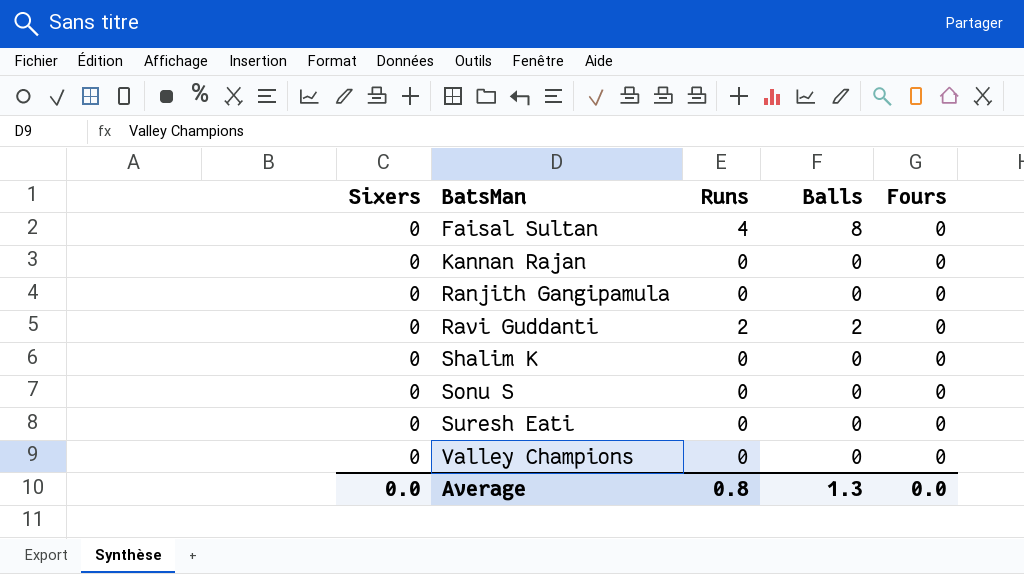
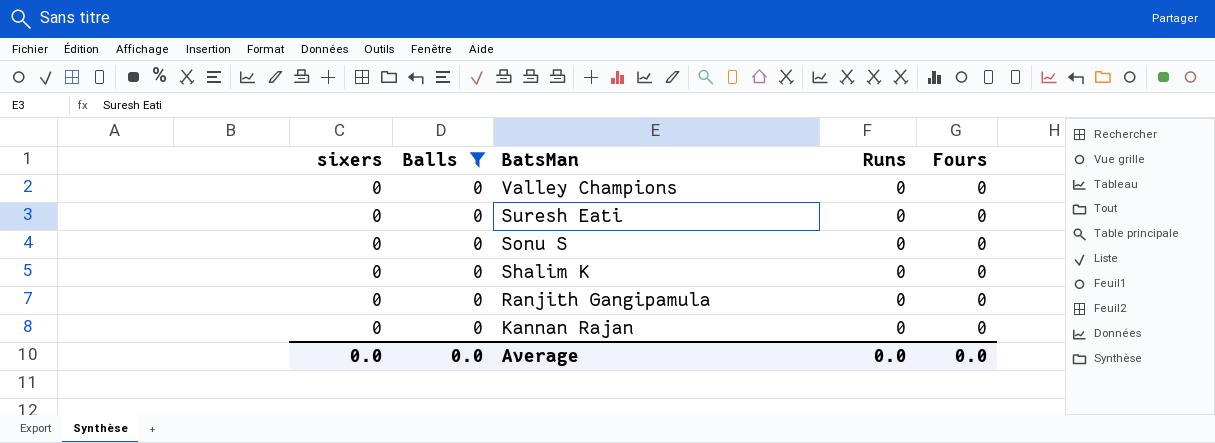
filter: none -> Balls = 0
row order: BatsMan ascending -> BatsMan descending
column name: Sixers -> sixers
column Balls | position: 4 -> 2
Average | Balls: 1.3 -> 0.0
Average | Runs: 0.8 -> 0.0

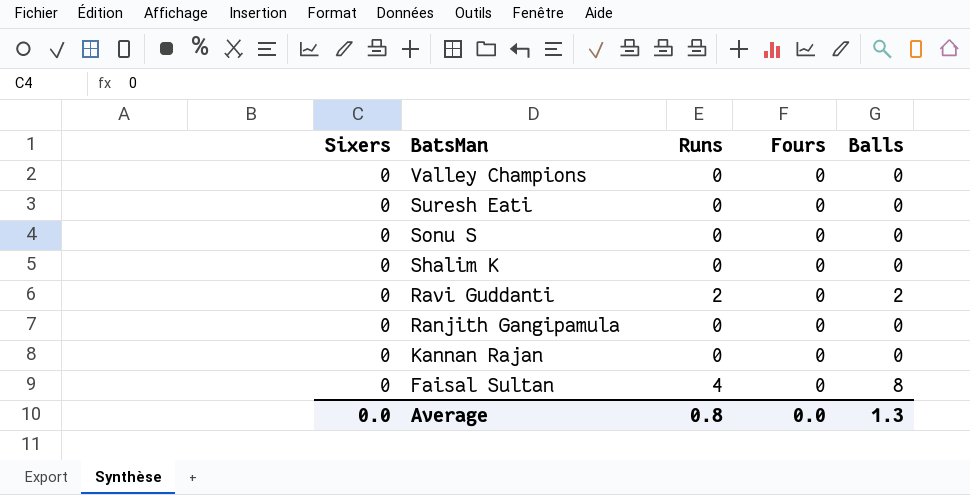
filter: Balls = 0 -> none
column name: sixers -> Sixers
column Balls | position: 2 -> 5
Average | Runs: 0.0 -> 0.8
Average | Balls: 0.0 -> 1.3

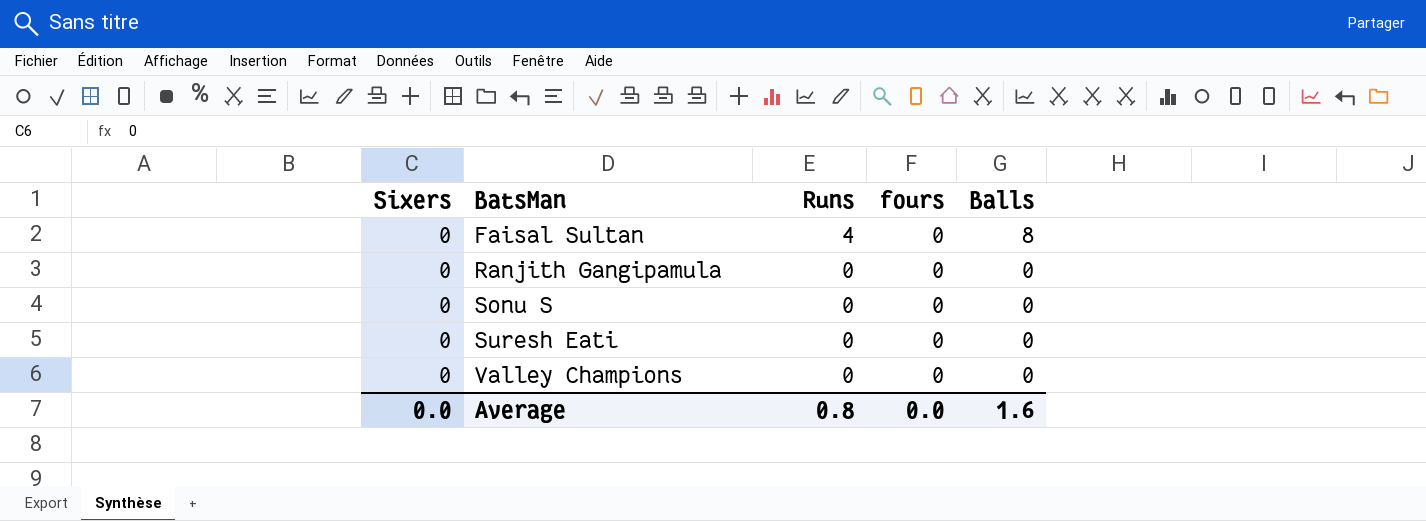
row order: BatsMan descending -> BatsMan ascending
column name: Fours -> fours
row Shalim K: 0 | 0 | 0 | 0 -> none
row Ravi Guddanti: 0 | 2 | 0 | 2 -> none
row Kannan Rajan: 0 | 0 | 0 | 0 -> none
Average | Balls: 1.3 -> 1.6

